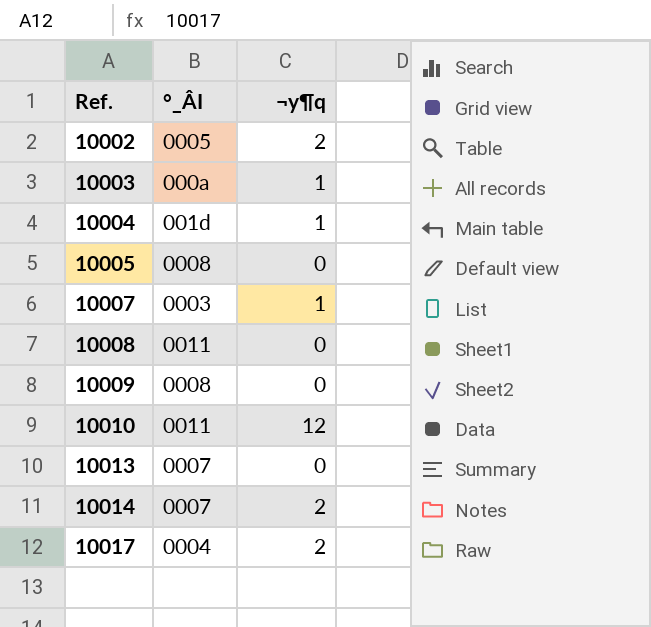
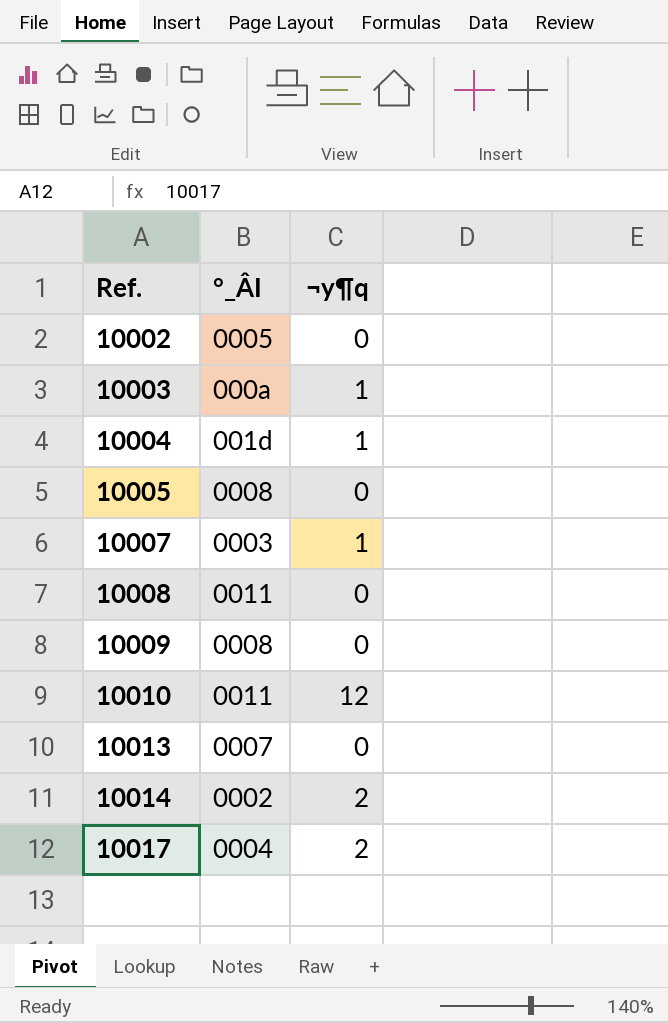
10002 | ¬y¶q: 2 -> 0
10014 | °_ÂI: 0007 -> 0002

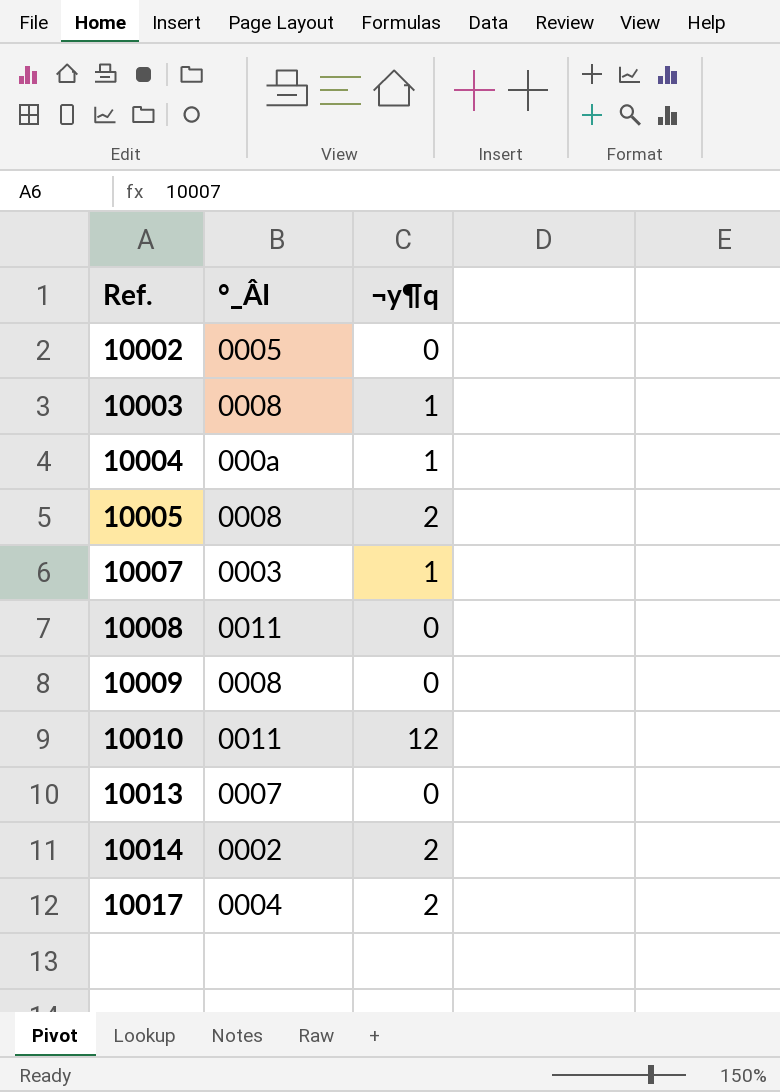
10003 | °_ÂI: 000a -> 0008
10004 | °_ÂI: 001d -> 000a
10005 | ¬y¶q: 0 -> 2

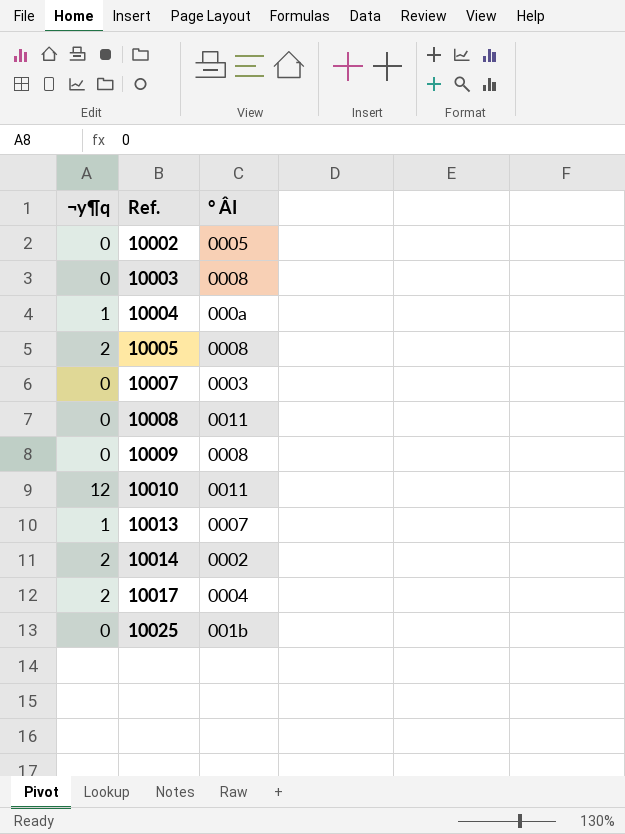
column ¬y¶q | position: 3 -> 1
column name: °_ÂI -> ° ÂI
10003 | ¬y¶q: 1 -> 0
10007 | ¬y¶q: 1 -> 0
10013 | ¬y¶q: 0 -> 1
row 10025: none -> 0 | 001b

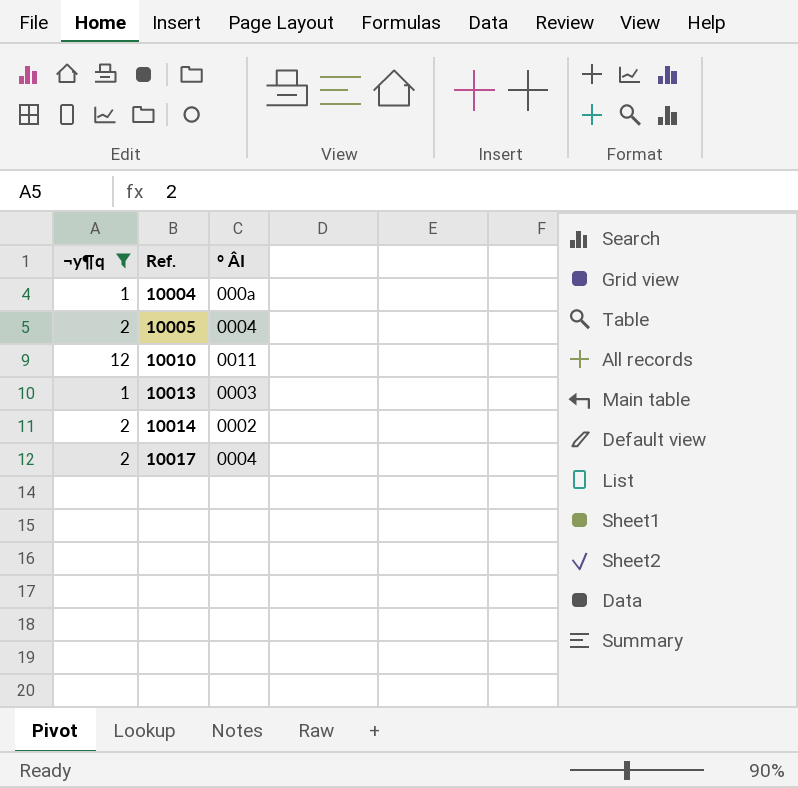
filter: none -> ¬y¶q != 0
10005 | ° ÂI: 0008 -> 0004
10013 | ° ÂI: 0007 -> 0003

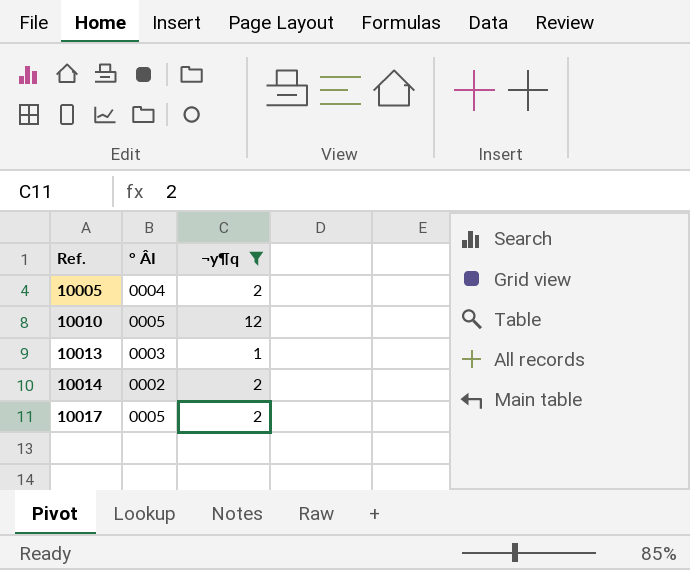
column ¬y¶q | position: 1 -> 3
row 10004: 1 | 000a -> none
10010 | ° ÂI: 0011 -> 0005
10017 | ° ÂI: 0004 -> 0005

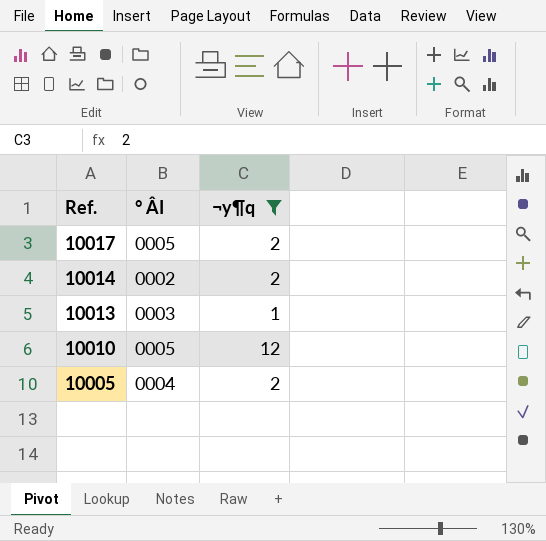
row order: Ref. ascending -> Ref. descending

